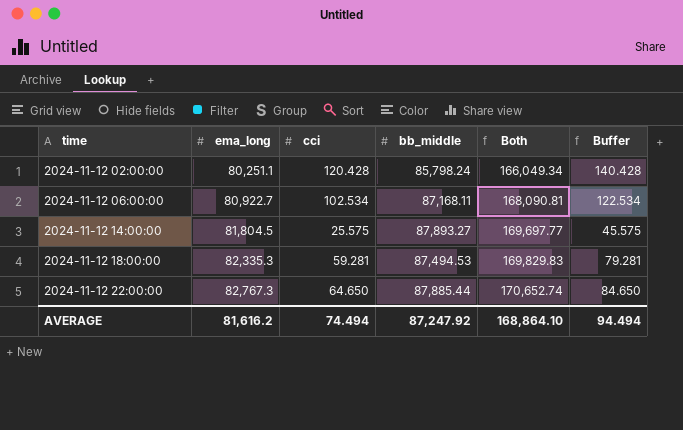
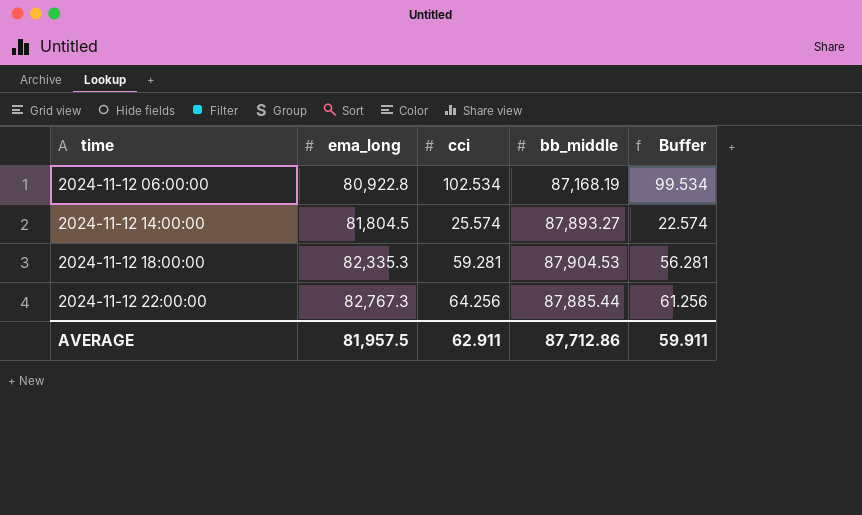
column Both | formula: [ema_long] + [bb_middle] -> none
column Buffer | formula: [cci] + 20 -> [cci] - 3
row 2024-11-12 02:00:00: 80,251.1 | 120.428 | 85,798.24 | 166,049.34 | 140.428 -> none
2024-11-12 06:00:00 | ema_long: 80,922.7 -> 80,922.8
2024-11-12 06:00:00 | bb_middle: 87,168.11 -> 87,168.19
2024-11-12 14:00:00 | cci: 25.575 -> 25.574
2024-11-12 18:00:00 | bb_middle: 87,494.53 -> 87,904.53
2024-11-12 22:00:00 | cci: 64.650 -> 64.256
AVERAGE | ema_long: 81,616.2 -> 81,957.5
AVERAGE | cci: 74.494 -> 62.911
AVERAGE | bb_middle: 87,247.92 -> 87,712.86
AVERAGE | Buffer: 94.494 -> 59.911

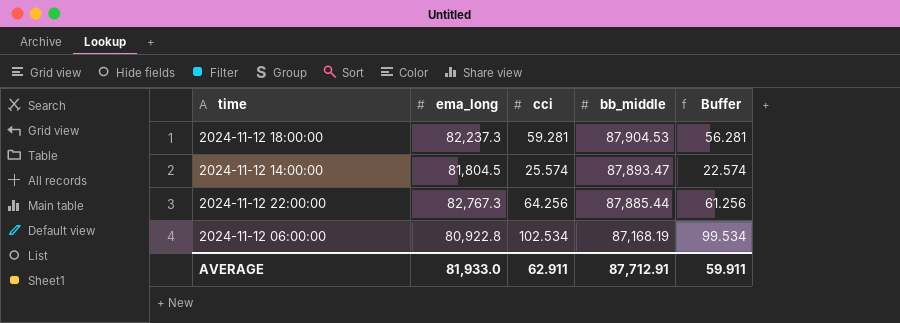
row order: time ascending -> bb_middle descending
2024-11-12 18:00:00 | ema_long: 82,335.3 -> 82,237.3
2024-11-12 14:00:00 | bb_middle: 87,893.27 -> 87,893.47
AVERAGE | ema_long: 81,957.5 -> 81,933.0
AVERAGE | bb_middle: 87,712.86 -> 87,712.91

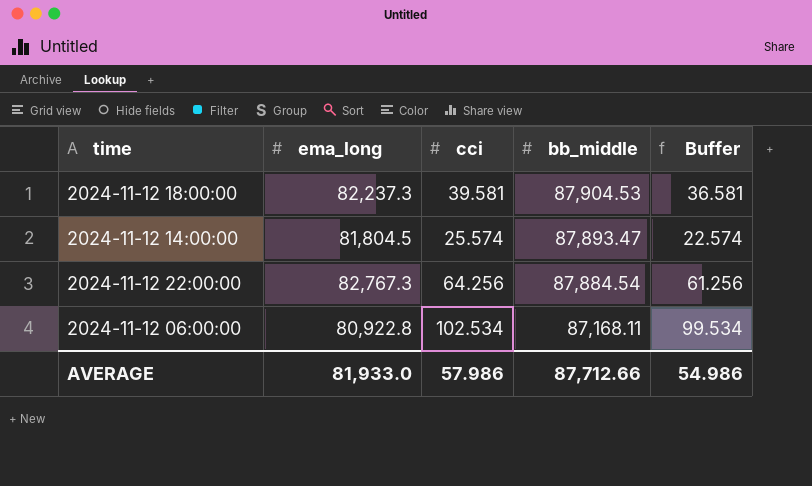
2024-11-12 18:00:00 | cci: 59.281 -> 39.581
2024-11-12 18:00:00 | Buffer: 56.281 -> 36.581
2024-11-12 22:00:00 | bb_middle: 87,885.44 -> 87,884.54
2024-11-12 06:00:00 | bb_middle: 87,168.19 -> 87,168.11
AVERAGE | cci: 62.911 -> 57.986
AVERAGE | bb_middle: 87,712.91 -> 87,712.66
AVERAGE | Buffer: 59.911 -> 54.986

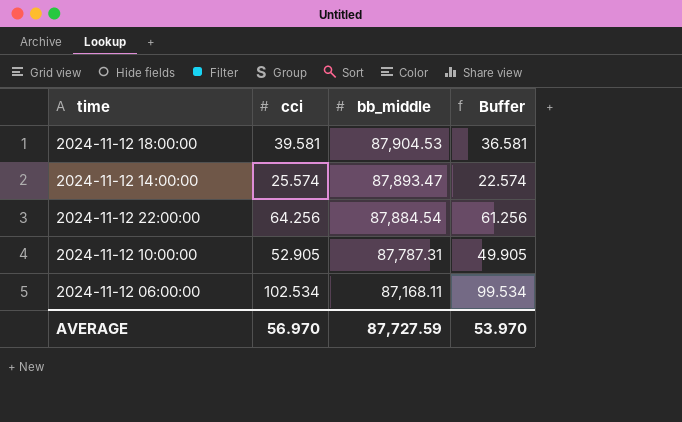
column ema_long | position: 2 -> none
row 2024-11-12 10:00:00: none -> 52.905 | 87,787.31 | 49.905
AVERAGE | cci: 57.986 -> 56.970
AVERAGE | bb_middle: 87,712.66 -> 87,727.59
AVERAGE | Buffer: 54.986 -> 53.970

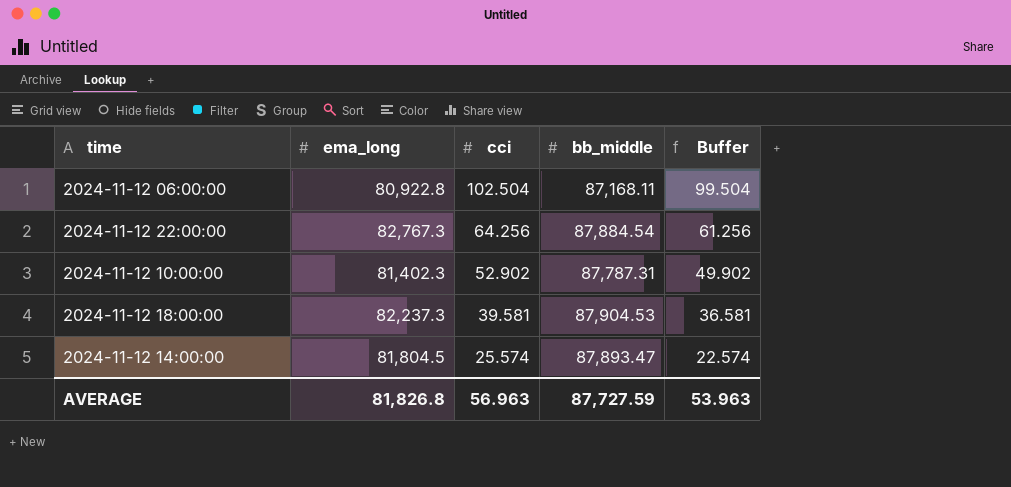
row order: bb_middle descending -> cci descending
column ema_long | position: none -> 2
2024-11-12 06:00:00 | cci: 102.534 -> 102.504
2024-11-12 06:00:00 | Buffer: 99.534 -> 99.504
2024-11-12 10:00:00 | cci: 52.905 -> 52.902
2024-11-12 10:00:00 | Buffer: 49.905 -> 49.902
AVERAGE | cci: 56.970 -> 56.963
AVERAGE | Buffer: 53.970 -> 53.963

